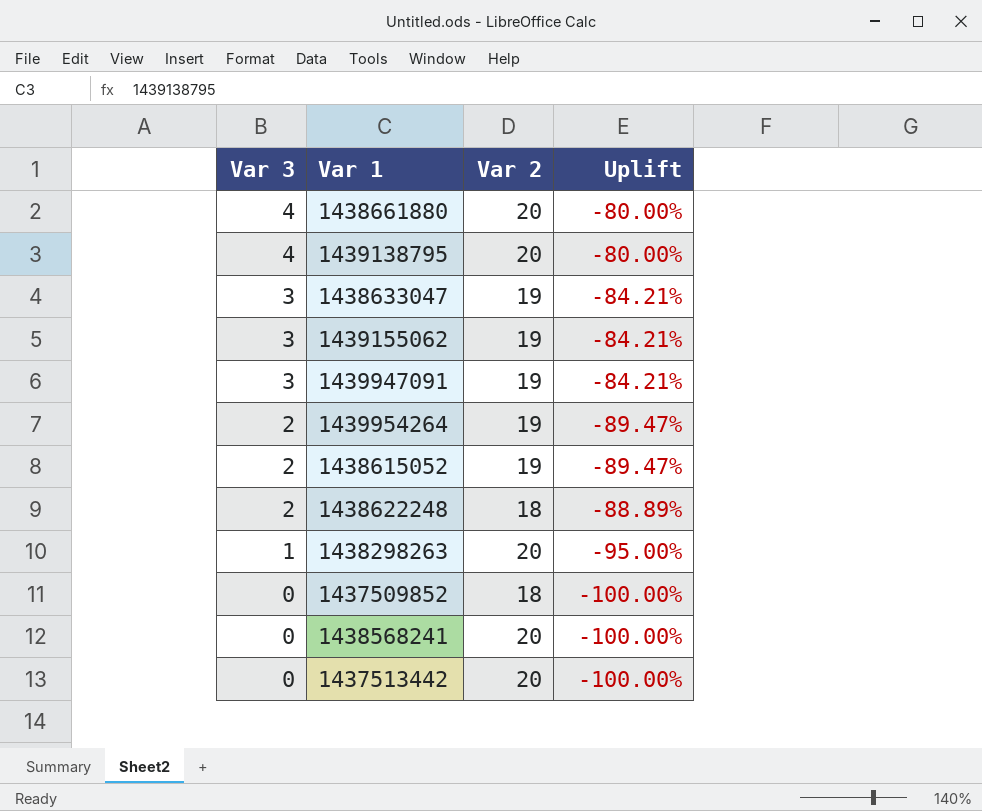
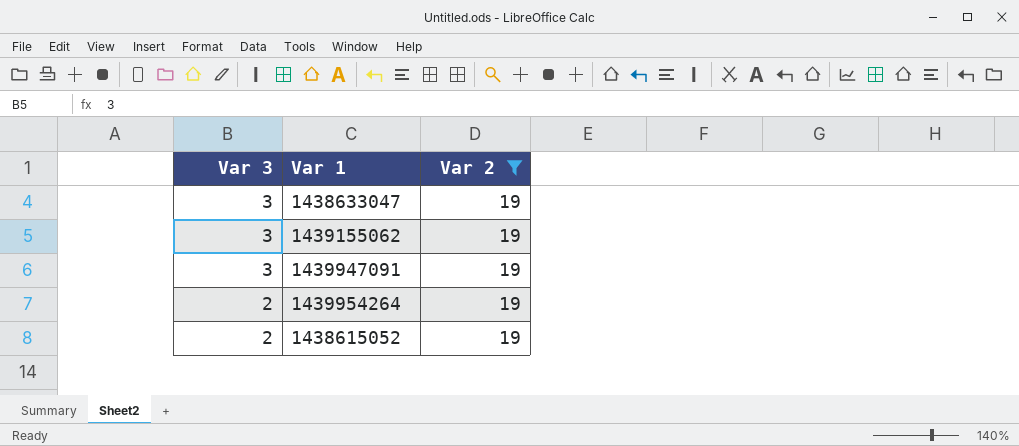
filter: none -> Var 2 = 19
column Uplift | formula: ([Var 3] - [Var 2]) / [Var 2] -> none

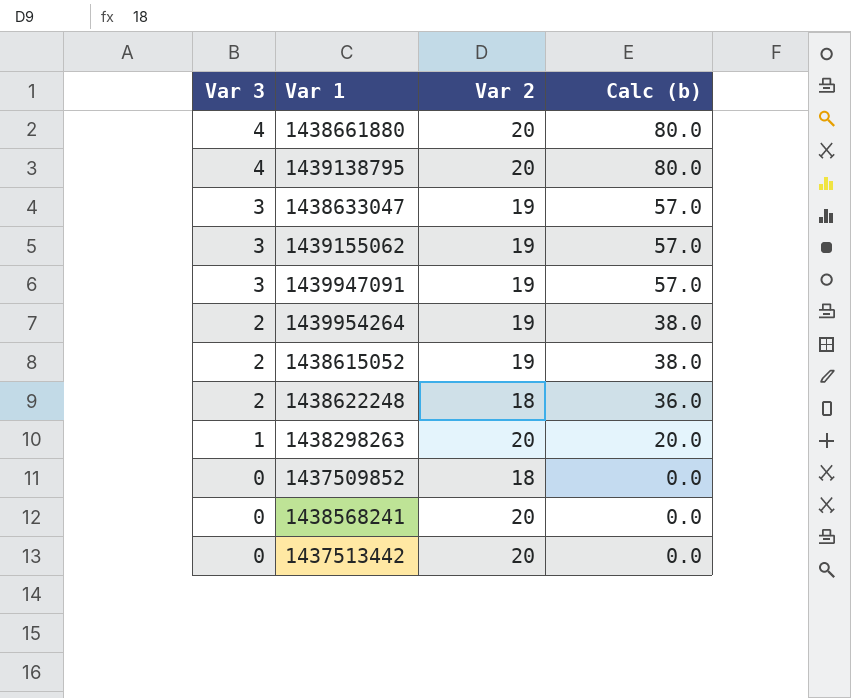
filter: Var 2 = 19 -> none
column Calc (b) | formula: none -> [Var 3] * [Var 2]

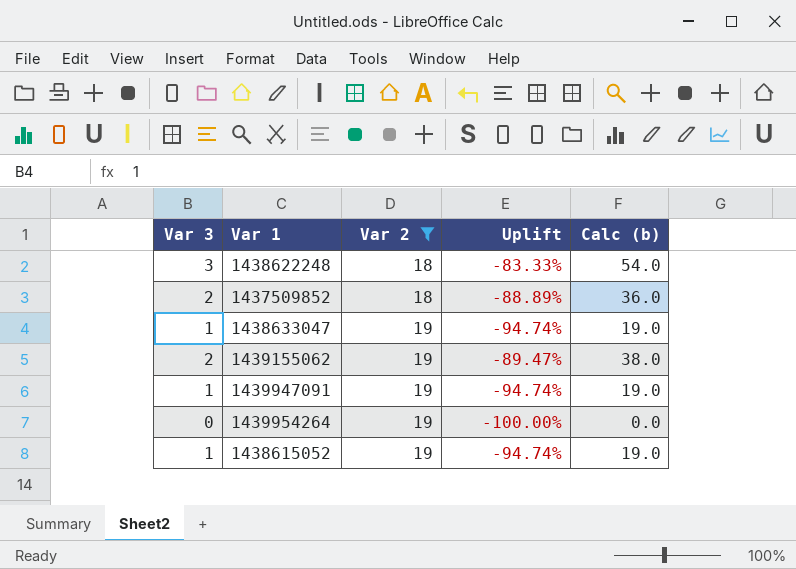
filter: none -> Var 2 != 20
row order: Var 3 descending -> Var 2 ascending
column Uplift | formula: none -> ([Var 3] - [Var 2]) / [Var 2]
1438622248 | Var 3: 2 -> 3
1438622248 | Calc (b): 36.0 -> 54.0
1437509852 | Var 3: 0 -> 2
1437509852 | Calc (b): 0.0 -> 36.0
1438633047 | Var 3: 3 -> 1
1438633047 | Calc (b): 57.0 -> 19.0
1439155062 | Var 3: 3 -> 2
1439155062 | Calc (b): 57.0 -> 38.0
1439947091 | Var 3: 3 -> 1
1439947091 | Calc (b): 57.0 -> 19.0
1439954264 | Var 3: 2 -> 0
1439954264 | Calc (b): 38.0 -> 0.0
1438615052 | Var 3: 2 -> 1
1438615052 | Calc (b): 38.0 -> 19.0

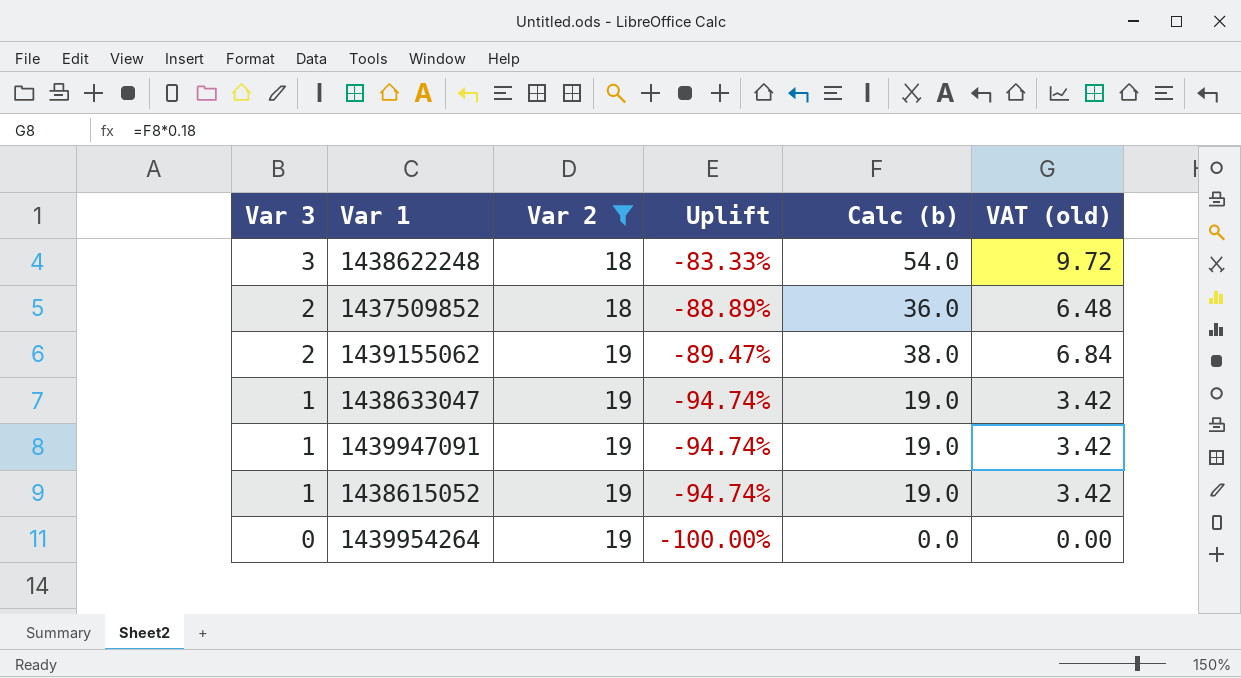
row order: Var 2 ascending -> Var 3 descending
column VAT (old) | formula: none -> [Calc (b)] * 0.18

